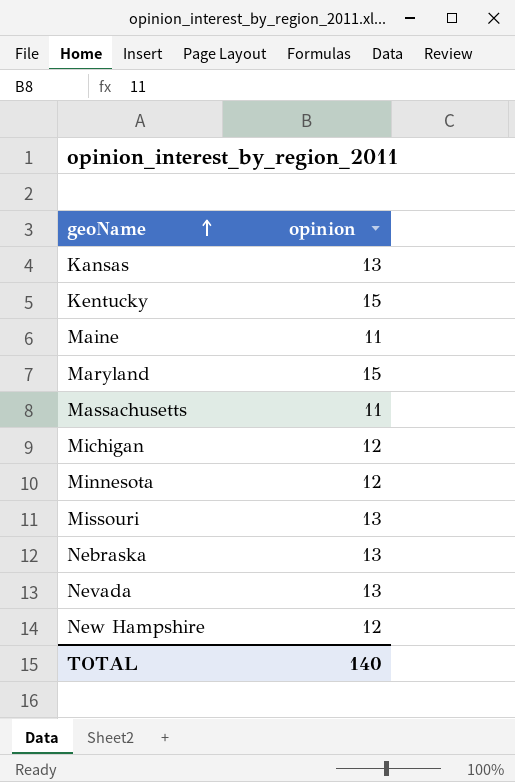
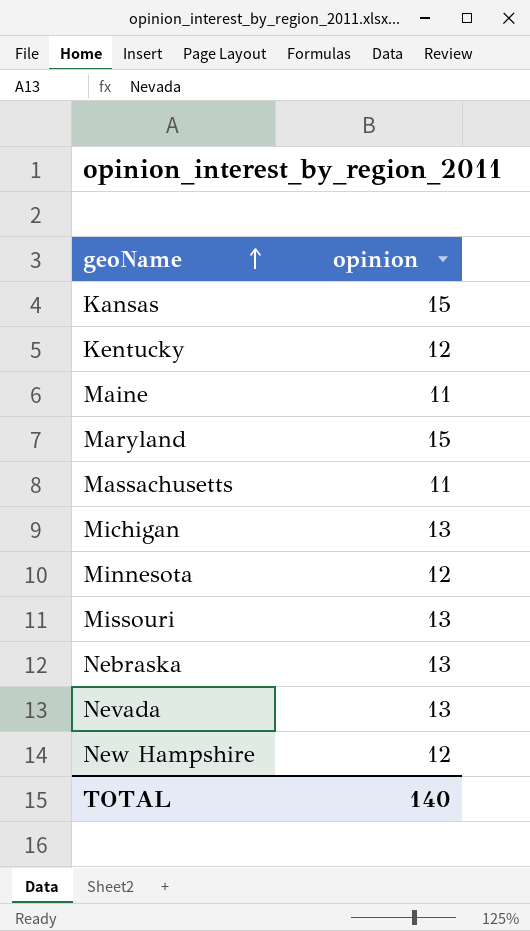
Kansas | opinion: 13 -> 15
Kentucky | opinion: 15 -> 12
Michigan | opinion: 12 -> 13

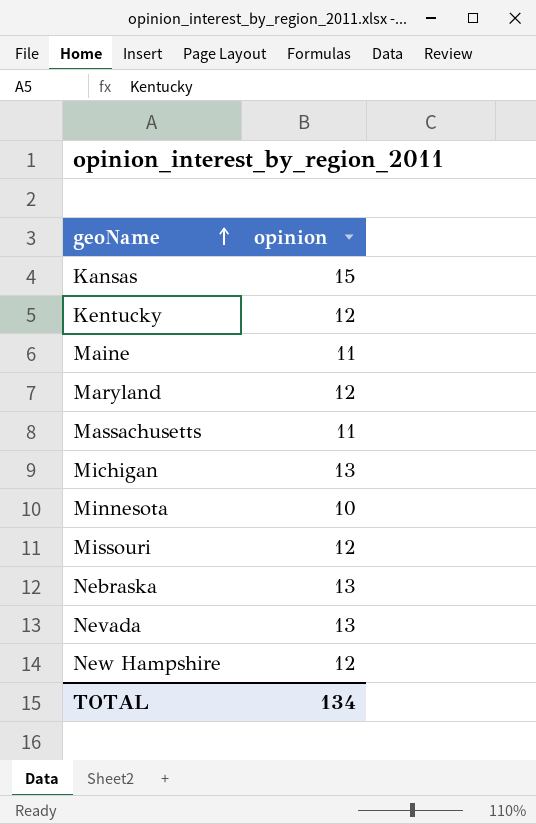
Maryland | opinion: 15 -> 12
Minnesota | opinion: 12 -> 10
Missouri | opinion: 13 -> 12
TOTAL | opinion: 140 -> 134

